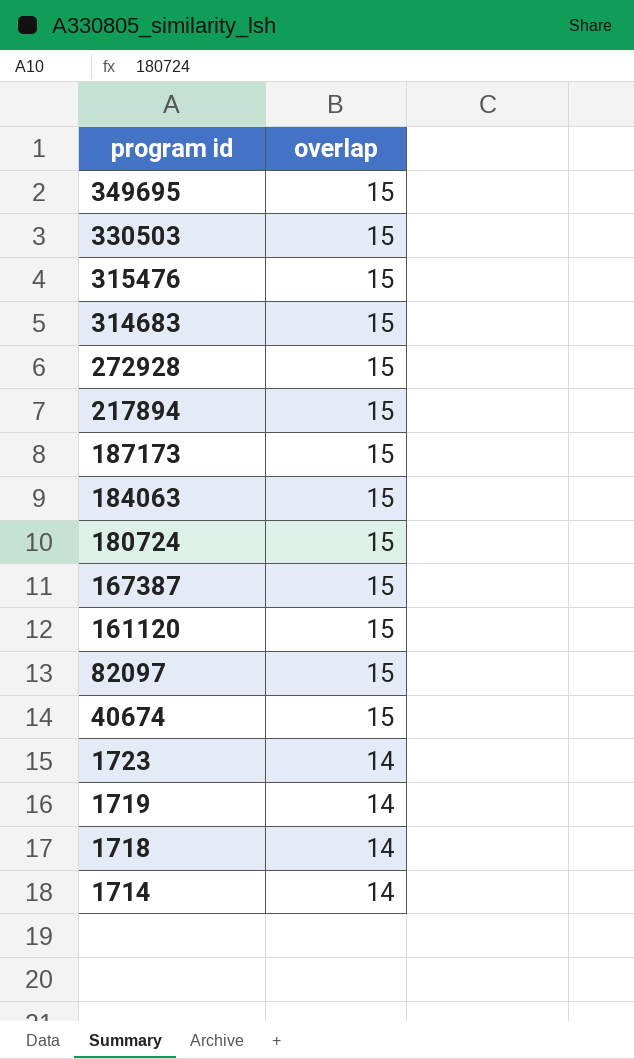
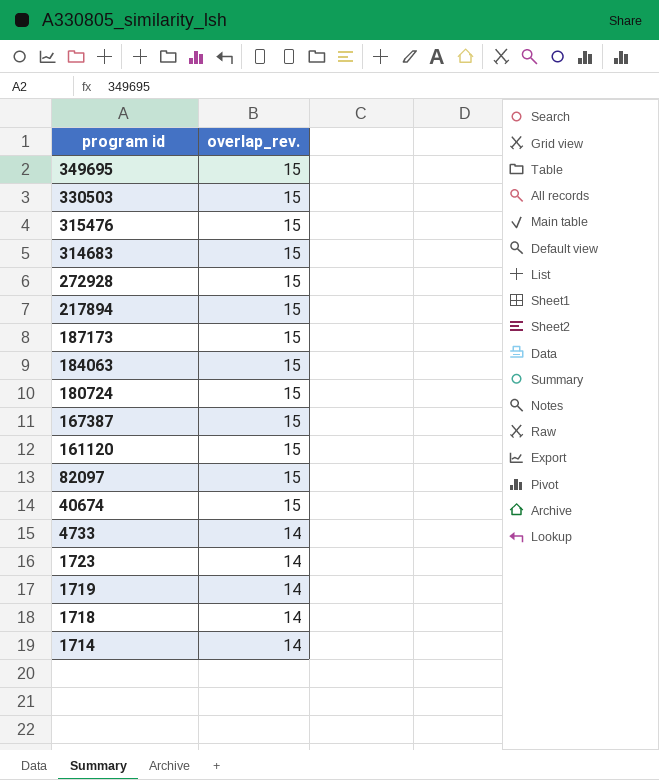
column name: overlap -> overlap_rev.
row 4733: none -> 14

